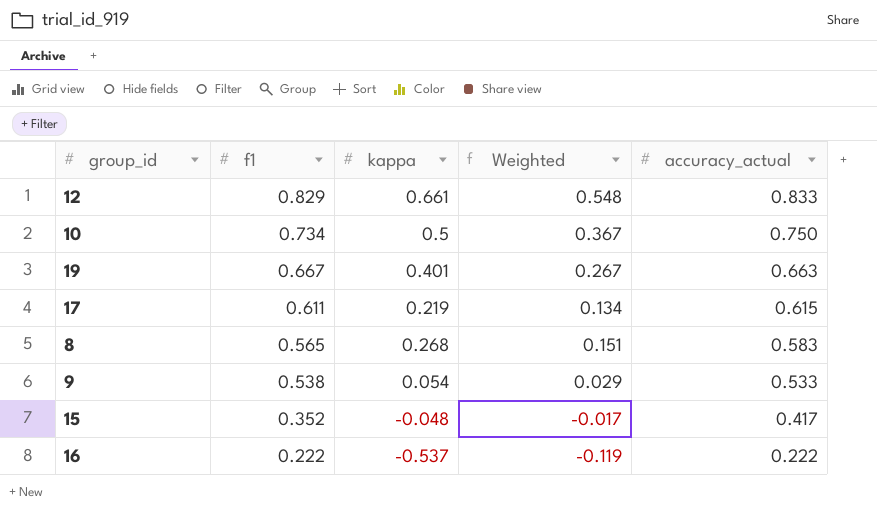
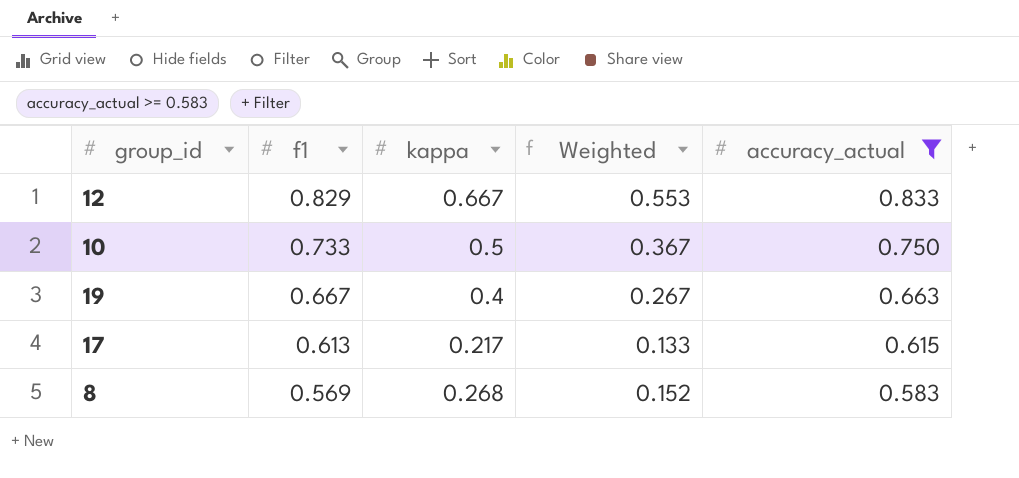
filter: none -> accuracy_actual >= 0.583
12 | kappa: 0.661 -> 0.667
12 | Weighted: 0.548 -> 0.553
10 | f1: 0.734 -> 0.733
19 | kappa: 0.401 -> 0.4
17 | f1: 0.611 -> 0.613
17 | kappa: 0.219 -> 0.217
17 | Weighted: 0.134 -> 0.133
8 | f1: 0.565 -> 0.569
8 | Weighted: 0.151 -> 0.152

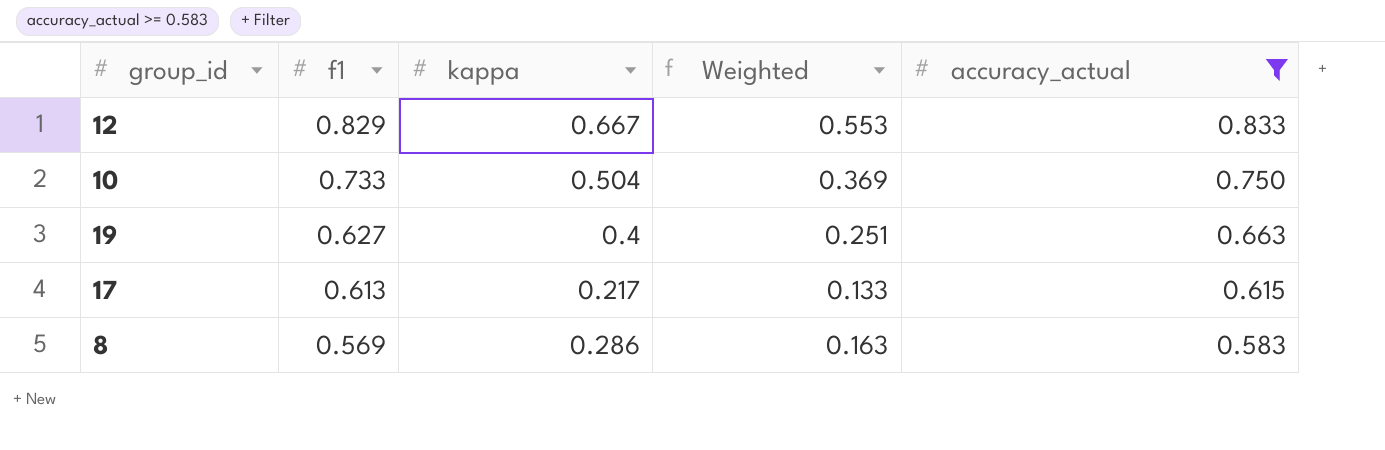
10 | kappa: 0.5 -> 0.504
10 | Weighted: 0.367 -> 0.369
19 | f1: 0.667 -> 0.627
19 | Weighted: 0.267 -> 0.251
8 | kappa: 0.268 -> 0.286
8 | Weighted: 0.152 -> 0.163

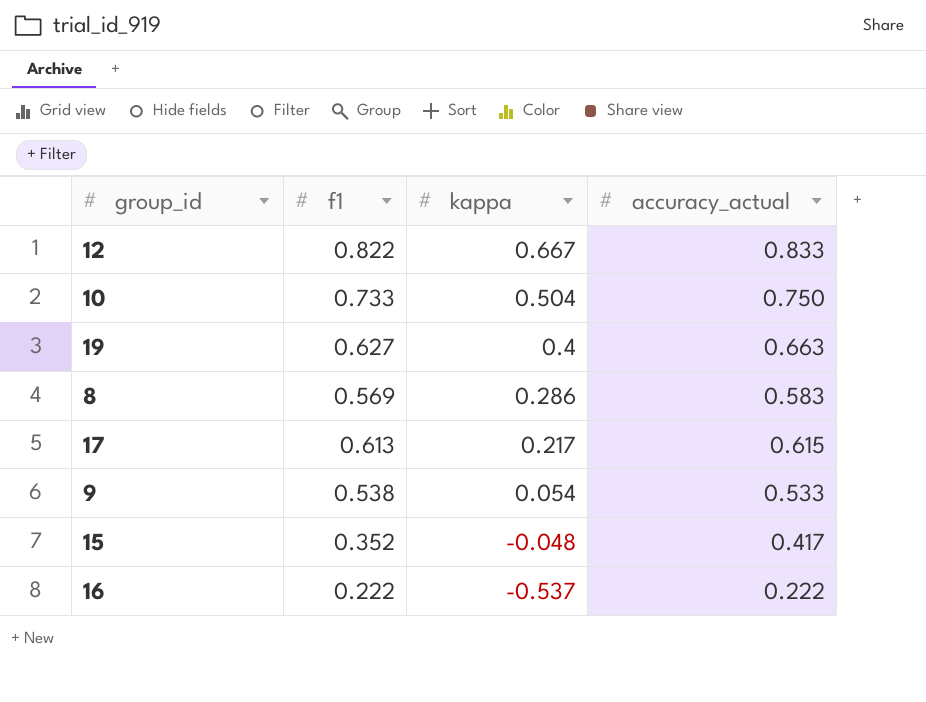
filter: accuracy_actual >= 0.583 -> none
row order: f1 descending -> kappa descending
column Weighted | formula: [f1] * [kappa] -> none
12 | f1: 0.829 -> 0.822

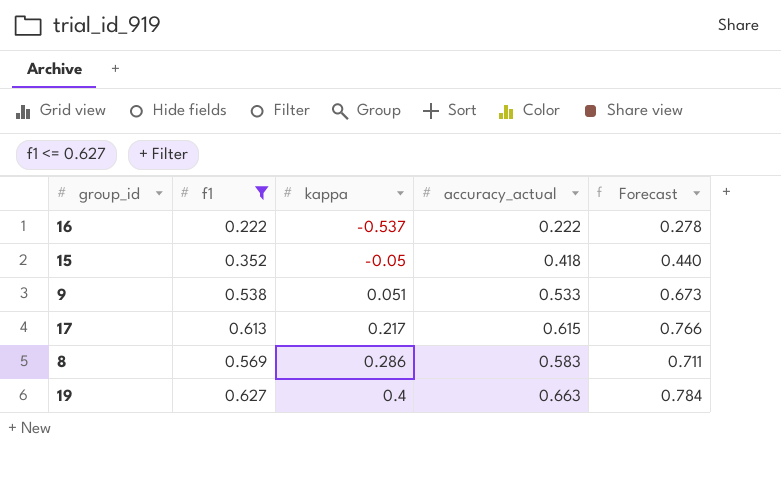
filter: none -> f1 <= 0.627
row order: kappa descending -> kappa ascending
column Forecast | formula: none -> [f1] * 1.25
15 | kappa: -0.048 -> -0.05
15 | accuracy_actual: 0.417 -> 0.418
9 | kappa: 0.054 -> 0.051

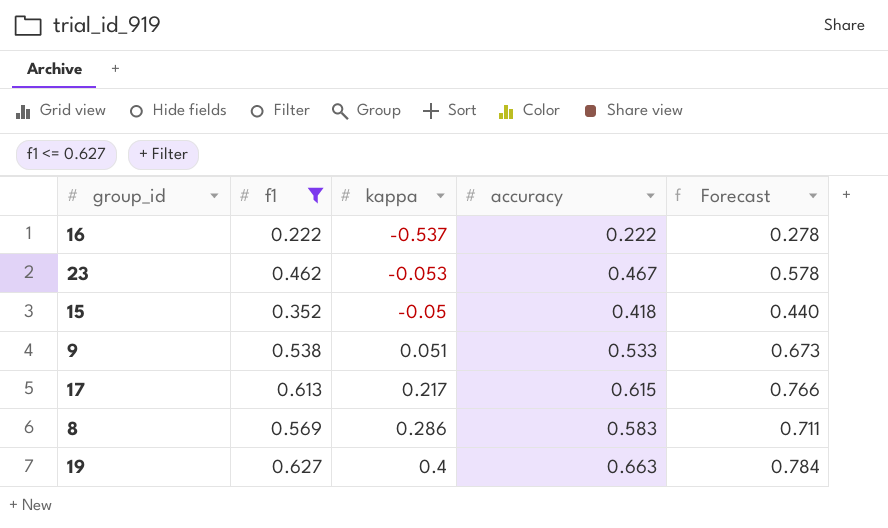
column name: accuracy_actual -> accuracy
row 23: none -> 0.462 | -0.053 | 0.467 | 0.578

